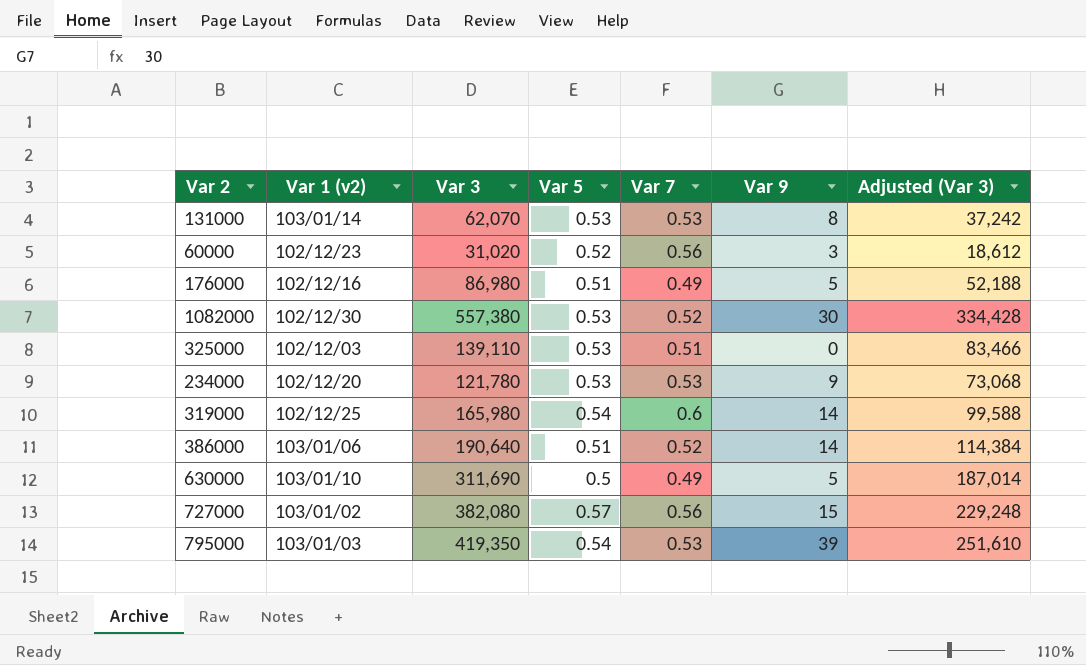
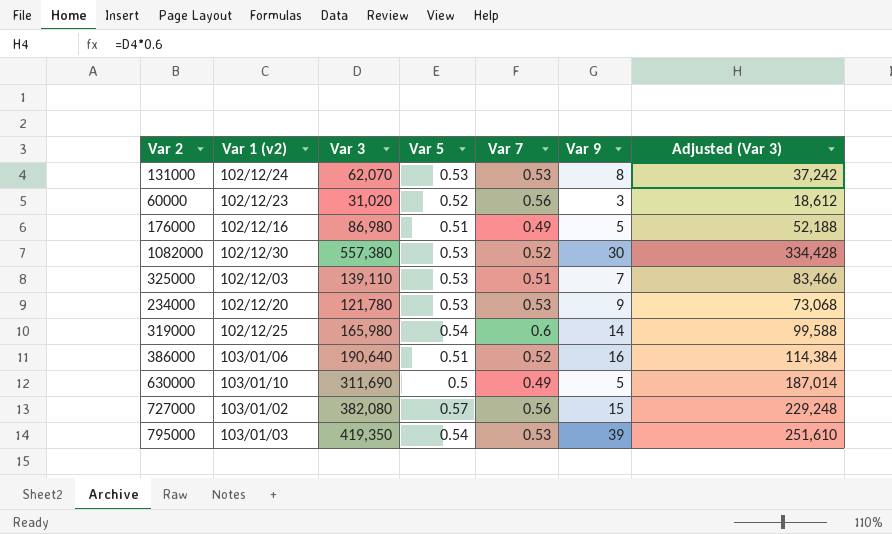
131000 | Var 1 (v2): 103/01/14 -> 102/12/24
325000 | Var 9: 0 -> 7
386000 | Var 9: 14 -> 16

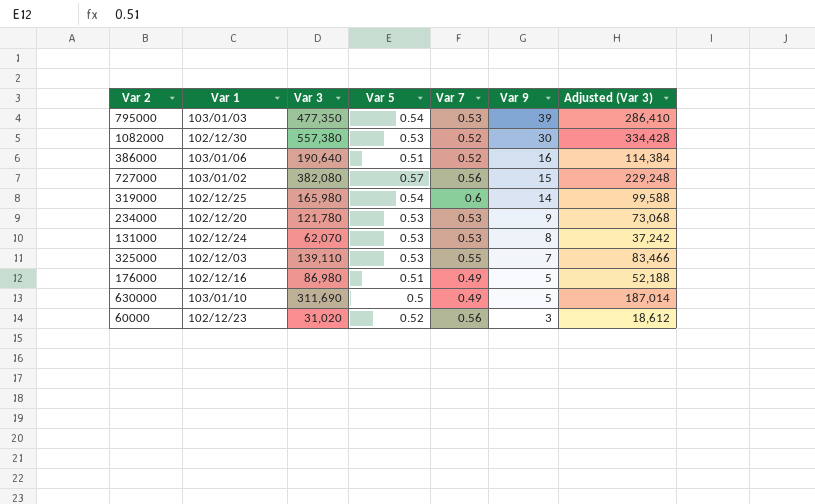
row order: none -> Var 9 descending
column name: Var 1 (v2) -> Var 1
795000 | Var 3: 419,350 -> 477,350
795000 | Adjusted (Var 3): 251,610 -> 286,410
325000 | Var 7: 0.51 -> 0.55

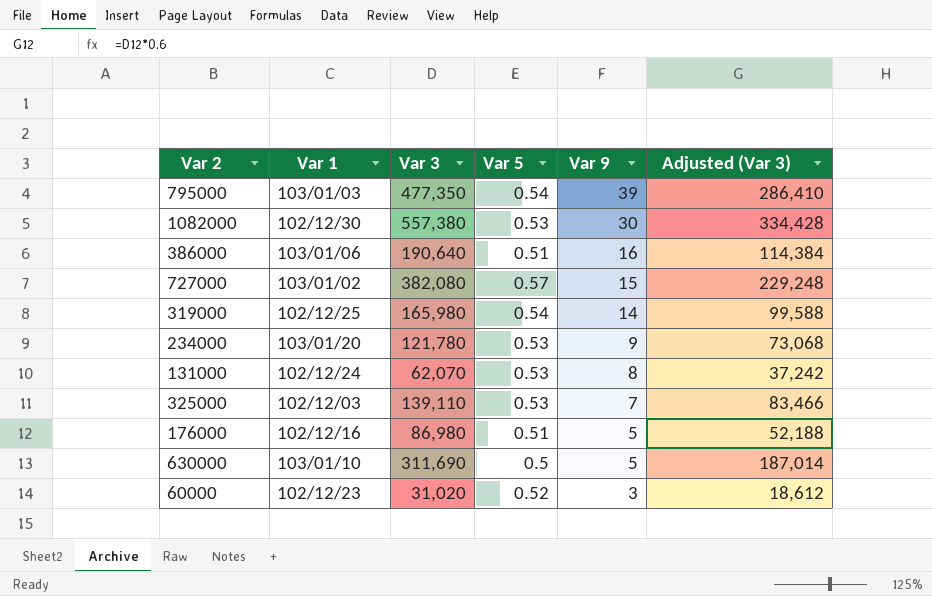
column Var 7 | position: 5 -> none
234000 | Var 1: 102/12/20 -> 103/01/20

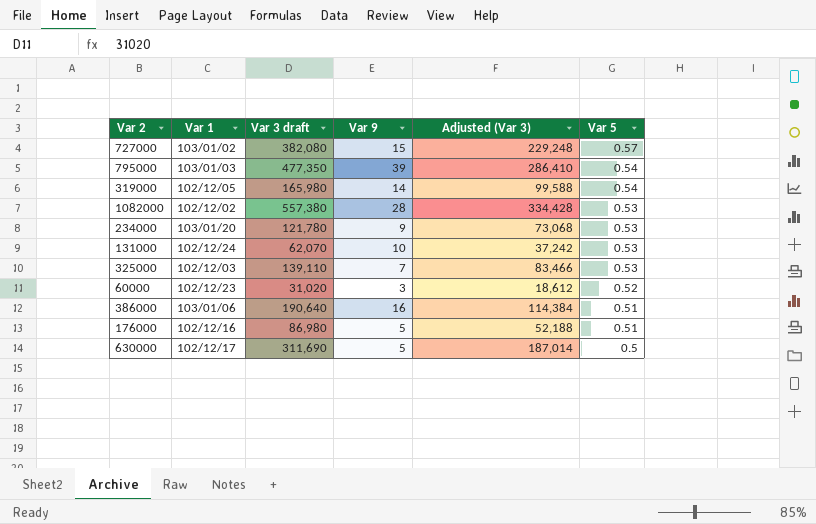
row order: Var 9 descending -> Var 5 descending
column name: Var 3 -> Var 3 draft
column Var 5 | position: 4 -> 6
319000 | Var 1: 102/12/25 -> 102/12/05
1082000 | Var 1: 102/12/30 -> 102/12/02
1082000 | Var 9: 30 -> 28
131000 | Var 9: 8 -> 10
630000 | Var 1: 103/01/10 -> 102/12/17

